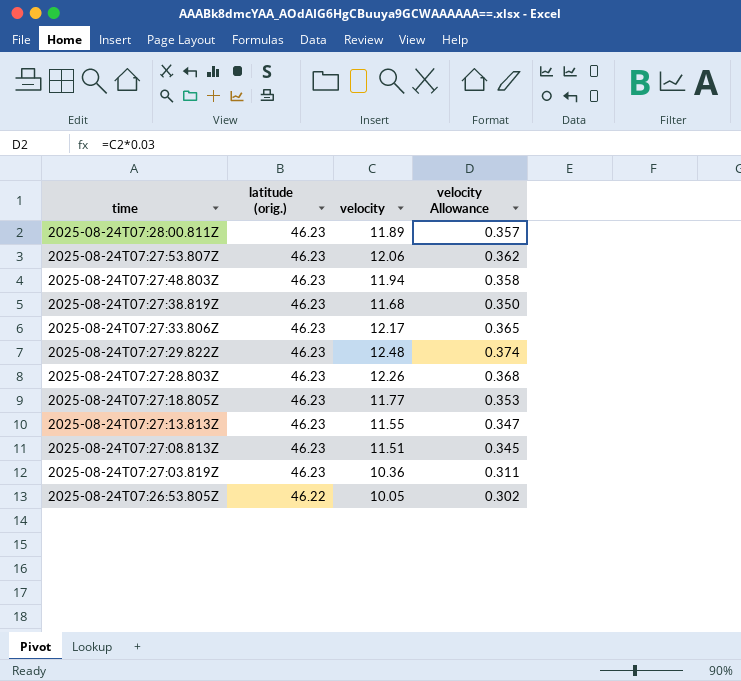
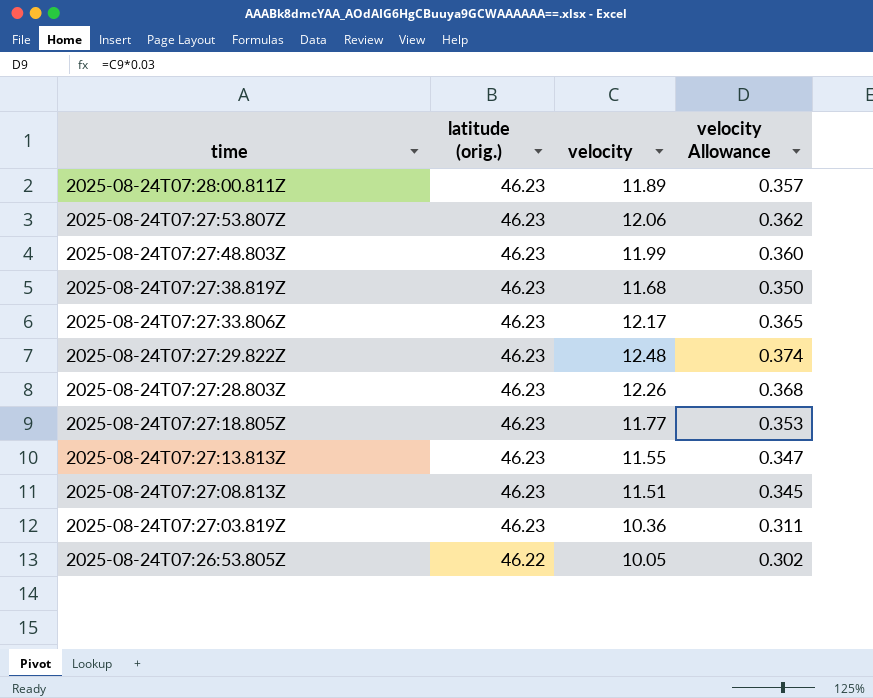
2025-08-24T07:27:48.803Z | velocity: 11.94 -> 11.99
2025-08-24T07:27:48.803Z | velocity Allowance: 0.358 -> 0.360

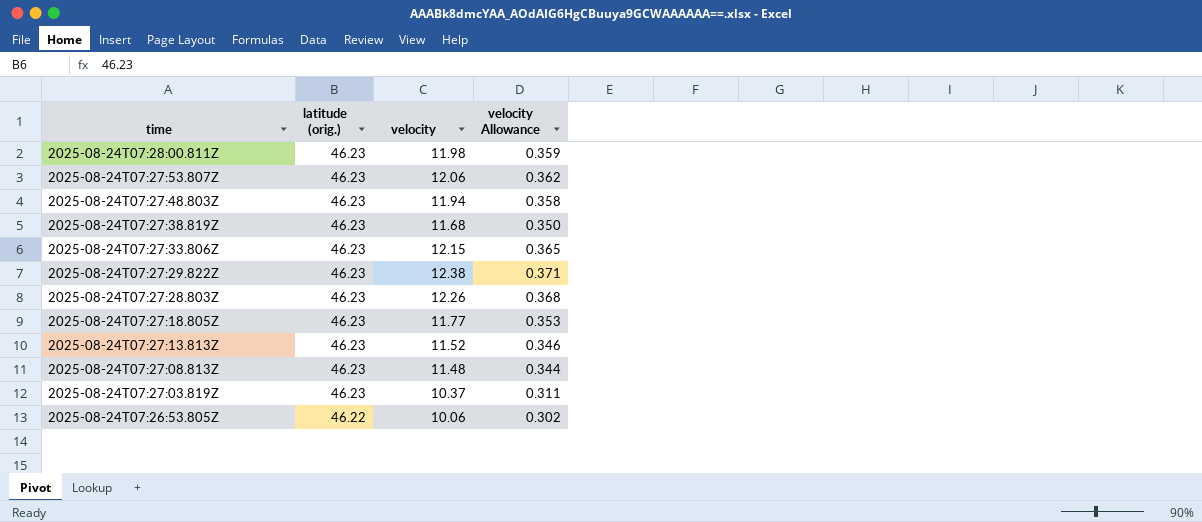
2025-08-24T07:28:00.811Z | velocity: 11.89 -> 11.98
2025-08-24T07:28:00.811Z | velocity Allowance: 0.357 -> 0.359
2025-08-24T07:27:48.803Z | velocity: 11.99 -> 11.94
2025-08-24T07:27:48.803Z | velocity Allowance: 0.360 -> 0.358
2025-08-24T07:27:33.806Z | velocity: 12.17 -> 12.15
2025-08-24T07:27:29.822Z | velocity: 12.48 -> 12.38
2025-08-24T07:27:29.822Z | velocity Allowance: 0.374 -> 0.371
2025-08-24T07:27:13.813Z | velocity: 11.55 -> 11.52
2025-08-24T07:27:13.813Z | velocity Allowance: 0.347 -> 0.346
2025-08-24T07:27:08.813Z | velocity: 11.51 -> 11.48
2025-08-24T07:27:08.813Z | velocity Allowance: 0.345 -> 0.344
2025-08-24T07:27:03.819Z | velocity: 10.36 -> 10.37
2025-08-24T07:26:53.805Z | velocity: 10.05 -> 10.06

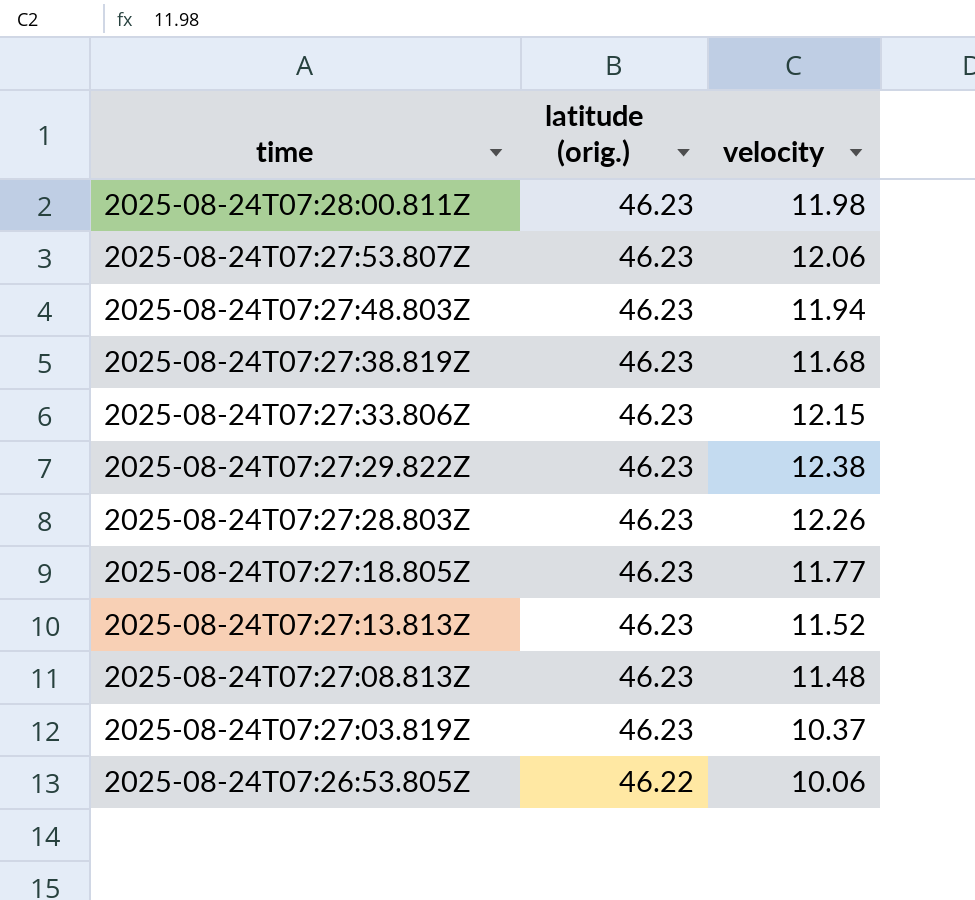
column velocity Allowance | formula: [velocity] * 0.03 -> none

